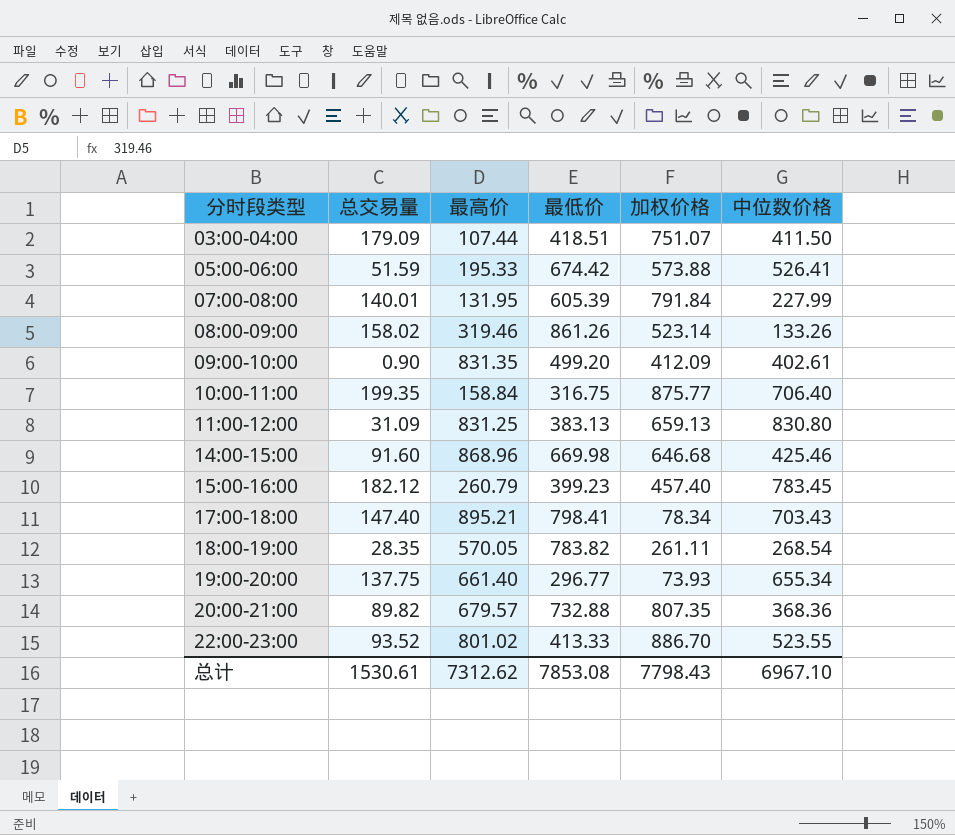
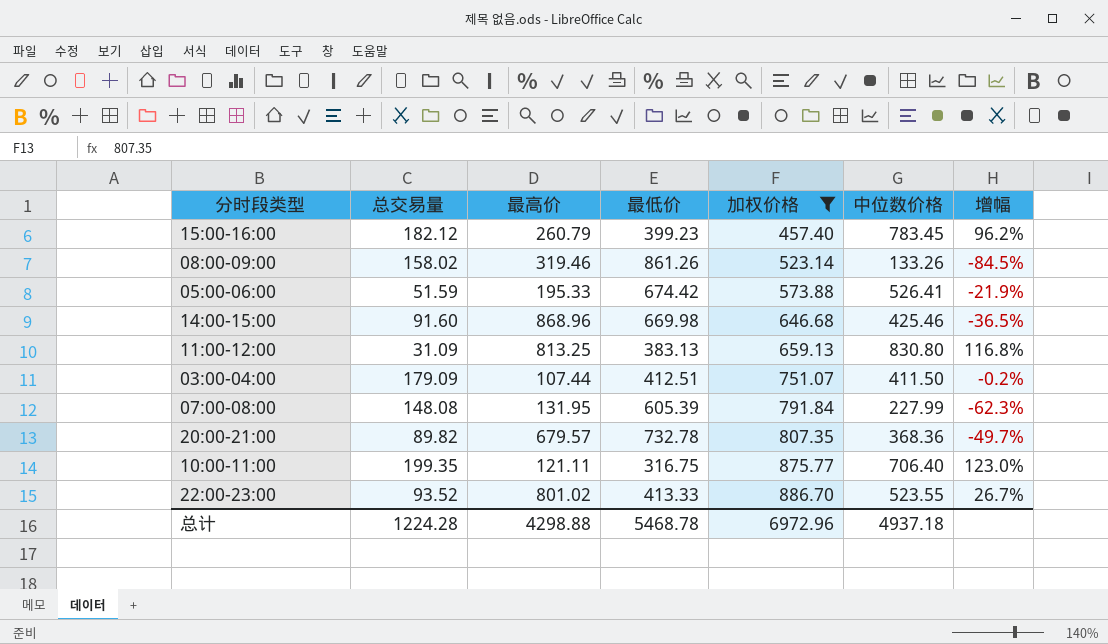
filter: none -> 加权价格 >= 457.40
row order: 分时段类型 ascending -> 加权价格 ascending
column 增幅 | formula: none -> ([中位数价格] - [最低价]) / [最低价]
11:00-12:00 | 最高价: 831.25 -> 813.25
03:00-04:00 | 最低价: 418.51 -> 412.51
07:00-08:00 | 总交易量: 140.01 -> 148.08
20:00-21:00 | 最低价: 732.88 -> 732.78
10:00-11:00 | 最高价: 158.84 -> 121.11
总计 | 总交易量: 1530.61 -> 1224.28
总计 | 最高价: 7312.62 -> 4298.88
总计 | 最低价: 7853.08 -> 5468.78
总计 | 加权价格: 7798.43 -> 6972.96
总计 | 中位数价格: 6967.10 -> 4937.18

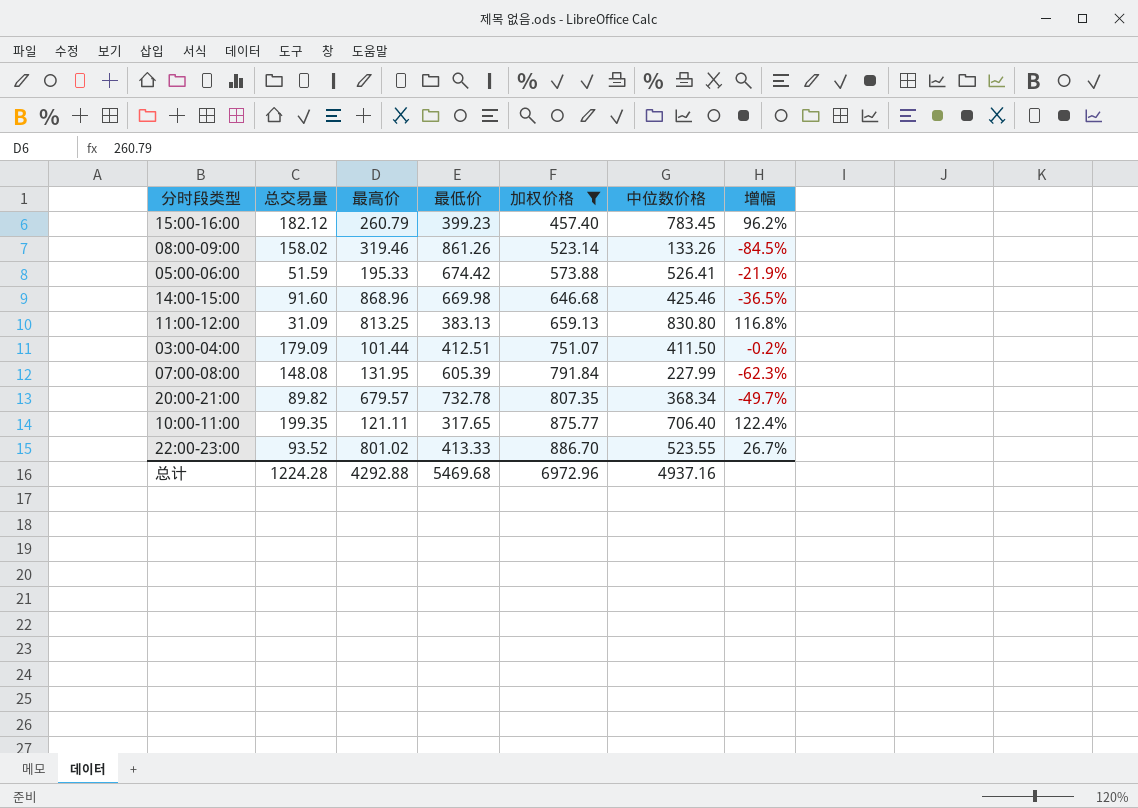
03:00-04:00 | 最高价: 107.44 -> 101.44
20:00-21:00 | 中位数价格: 368.36 -> 368.34
10:00-11:00 | 最低价: 316.75 -> 317.65
10:00-11:00 | 增幅: 123.0% -> 122.4%
总计 | 最高价: 4298.88 -> 4292.88
总计 | 最低价: 5468.78 -> 5469.68
总计 | 中位数价格: 4937.18 -> 4937.16

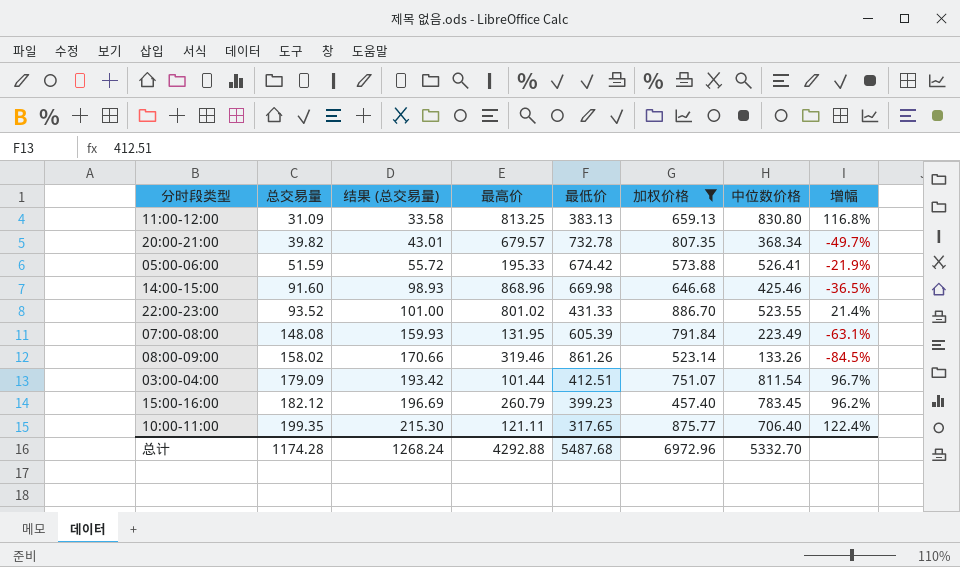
row order: 加权价格 ascending -> 总交易量 ascending
column 结果 (总交易量) | formula: none -> [总交易量] * 1.08
20:00-21:00 | 总交易量: 89.82 -> 39.82
22:00-23:00 | 最低价: 413.33 -> 431.33
22:00-23:00 | 增幅: 26.7% -> 21.4%
07:00-08:00 | 中位数价格: 227.99 -> 223.49
07:00-08:00 | 增幅: -62.3% -> -63.1%
03:00-04:00 | 中位数价格: 411.50 -> 811.54
03:00-04:00 | 增幅: -0.2% -> 96.7%
总计 | 总交易量: 1224.28 -> 1174.28
总计 | 最低价: 5469.68 -> 5487.68
总计 | 中位数价格: 4937.16 -> 5332.70

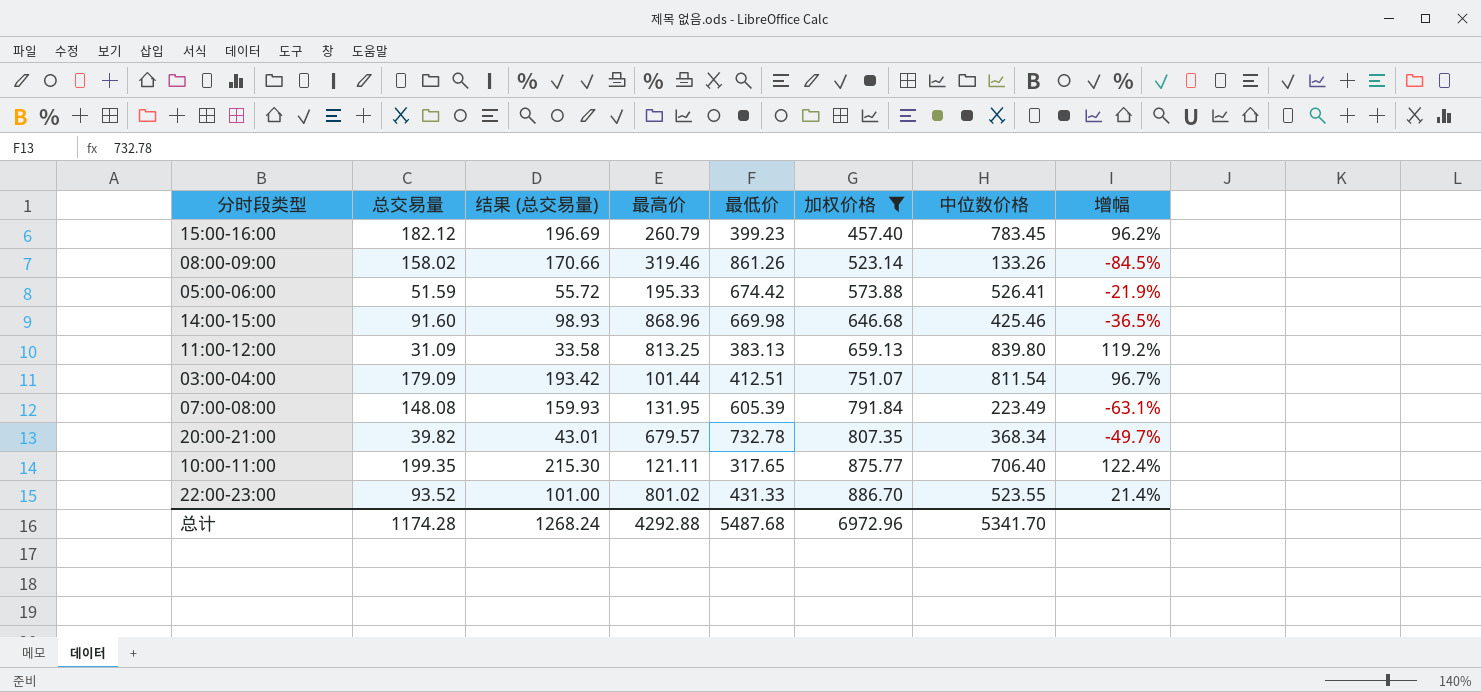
row order: 总交易量 ascending -> 加权价格 ascending
11:00-12:00 | 中位数价格: 830.80 -> 839.80
11:00-12:00 | 增幅: 116.8% -> 119.2%
总计 | 中位数价格: 5332.70 -> 5341.70

